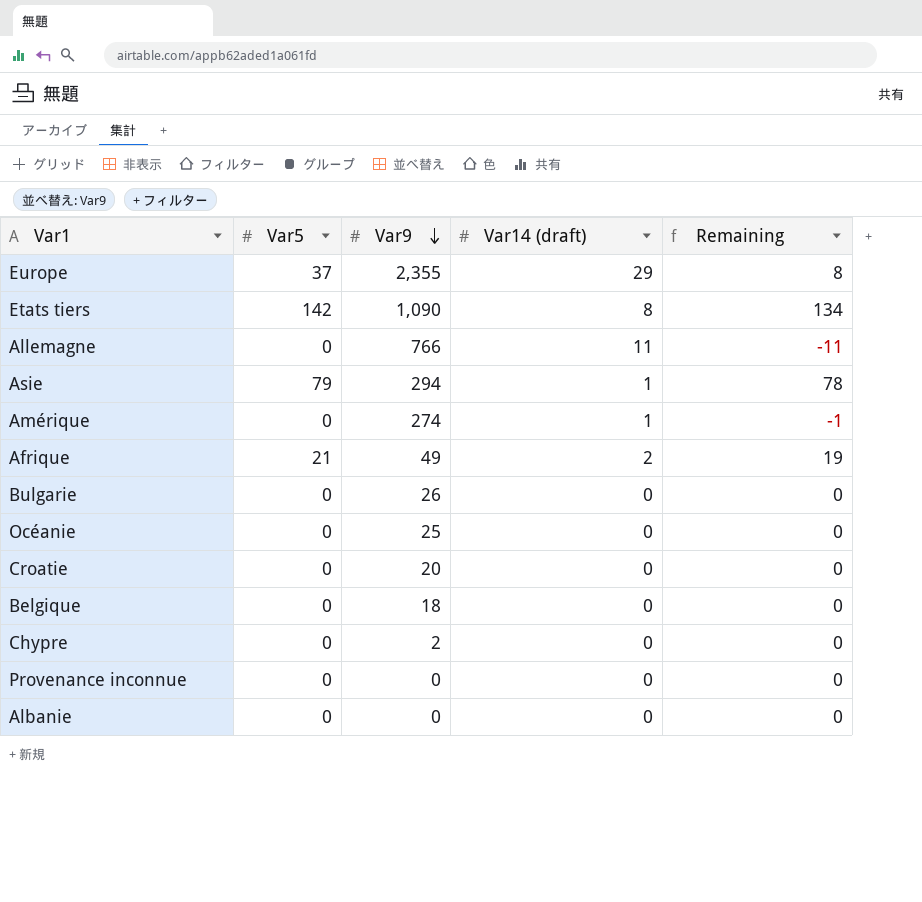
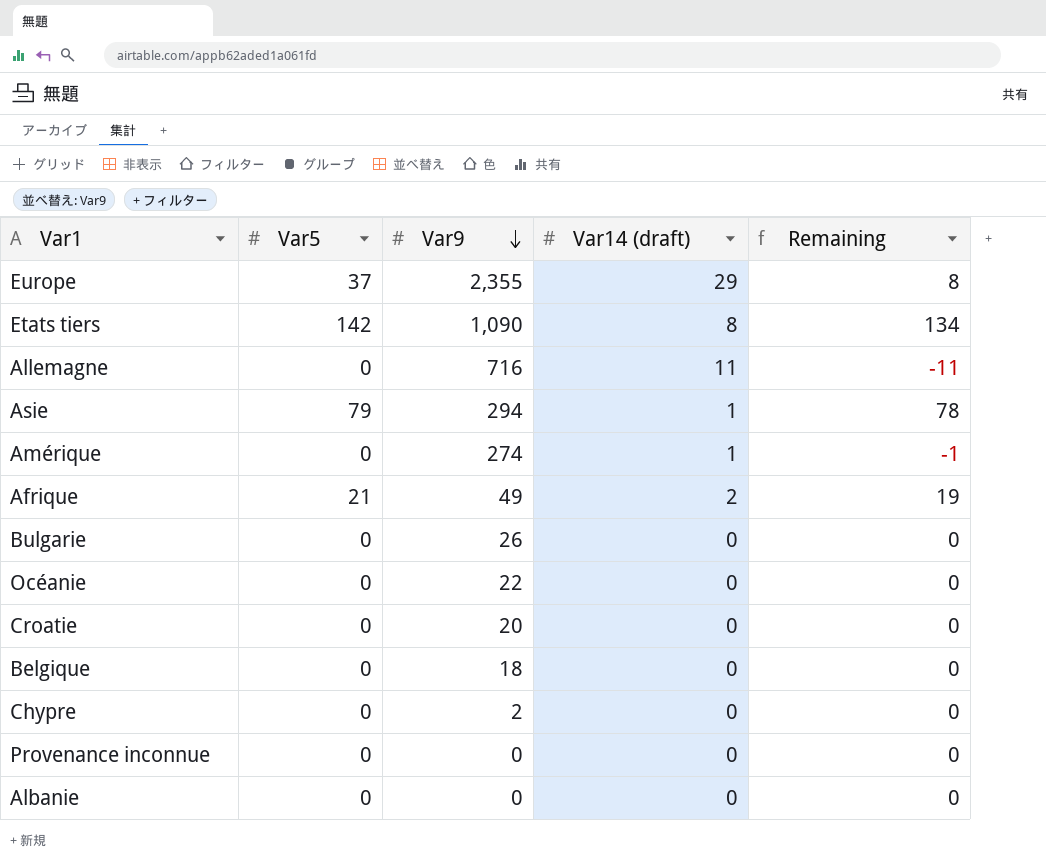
Allemagne | Var9: 766 -> 716
Océanie | Var9: 25 -> 22

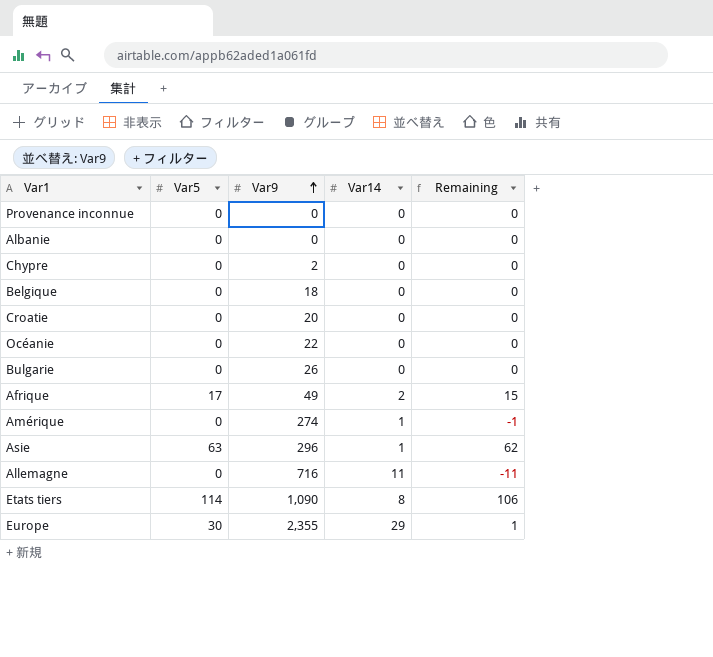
row order: Var9 descending -> Var9 ascending
column name: Var14 (draft) -> Var14
Afrique | Var5: 21 -> 17
Afrique | Remaining: 19 -> 15
Asie | Var5: 79 -> 63
Asie | Var9: 294 -> 296
Asie | Remaining: 78 -> 62
Etats tiers | Var5: 142 -> 114
Etats tiers | Remaining: 134 -> 106
Europe | Var5: 37 -> 30
Europe | Remaining: 8 -> 1

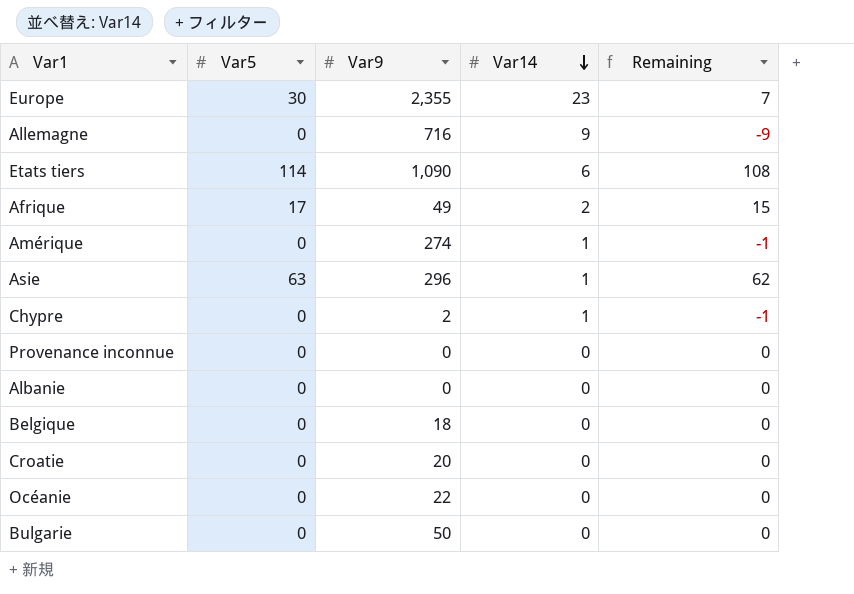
row order: Var9 ascending -> Var14 descending
Europe | Var14: 29 -> 23
Europe | Remaining: 1 -> 7
Allemagne | Var14: 11 -> 9
Allemagne | Remaining: -11 -> -9
Etats tiers | Var14: 8 -> 6
Etats tiers | Remaining: 106 -> 108
Chypre | Var14: 0 -> 1
Chypre | Remaining: 0 -> -1
Bulgarie | Var9: 26 -> 50

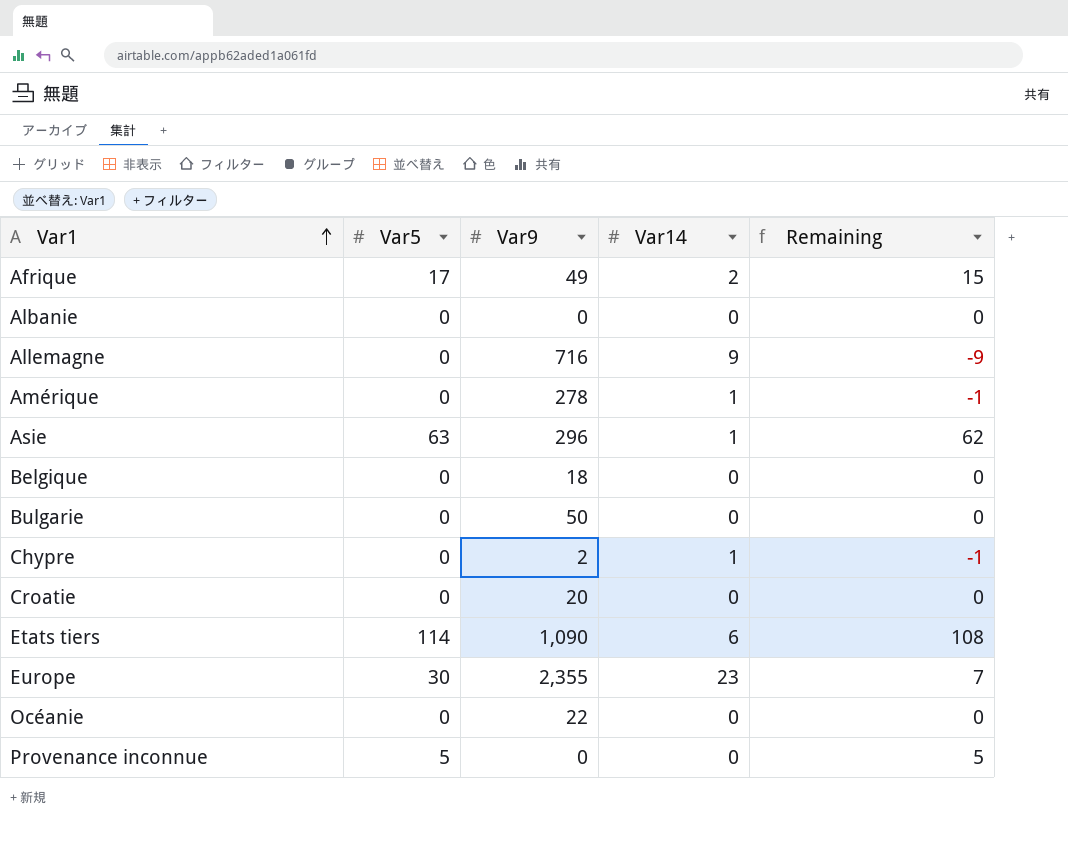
row order: Var14 descending -> Var1 ascending
Amérique | Var9: 274 -> 278
Provenance inconnue | Var5: 0 -> 5
Provenance inconnue | Remaining: 0 -> 5

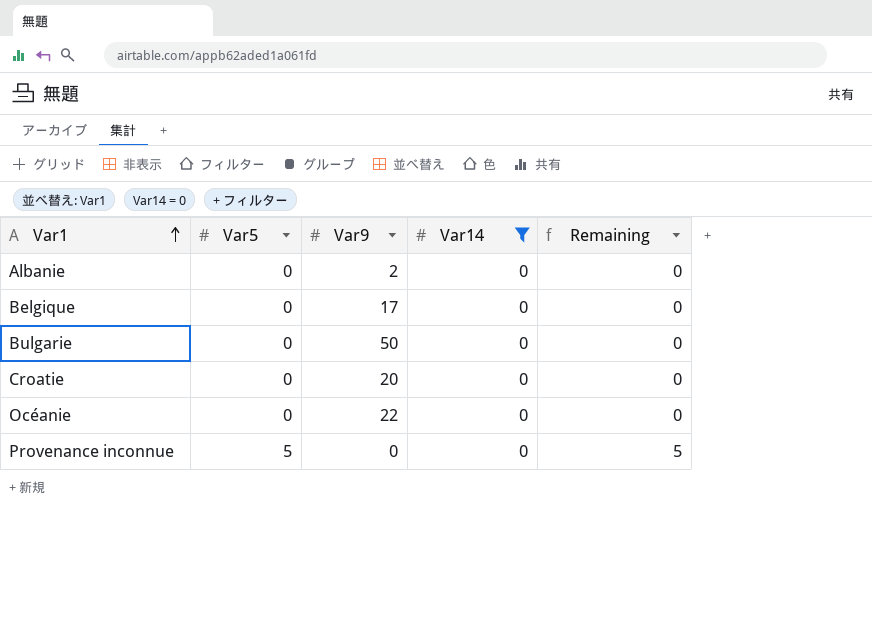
filter: none -> Var14 = 0
Albanie | Var9: 0 -> 2
Belgique | Var9: 18 -> 17

